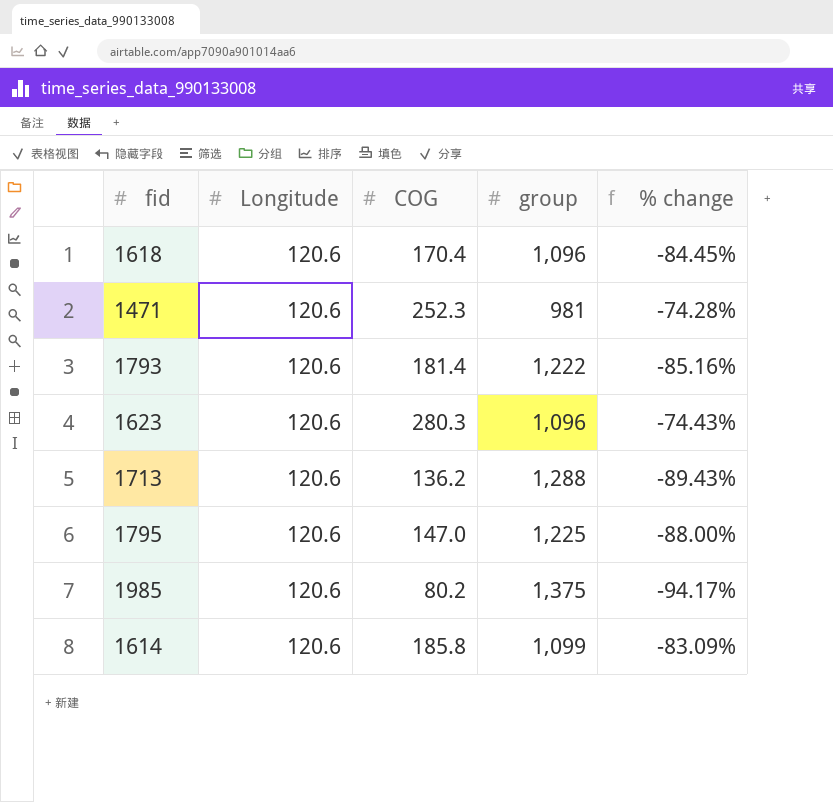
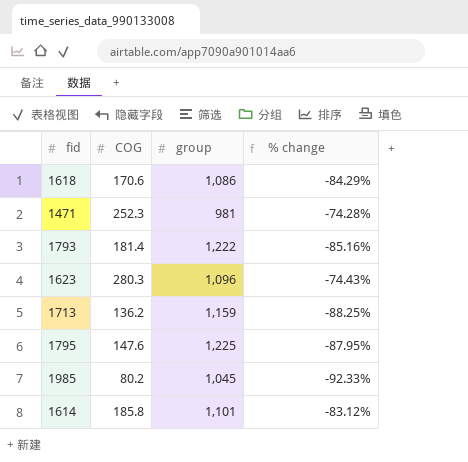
column Longitude | position: 2 -> none
1618 | COG: 170.4 -> 170.6
1618 | group: 1,096 -> 1,086
1618 | % change: -84.45% -> -84.29%
1713 | group: 1,288 -> 1,159
1713 | % change: -89.43% -> -88.25%
1795 | COG: 147.0 -> 147.6
1795 | % change: -88.00% -> -87.95%
1985 | group: 1,375 -> 1,045
1985 | % change: -94.17% -> -92.33%
1614 | group: 1,099 -> 1,101
1614 | % change: -83.09% -> -83.12%

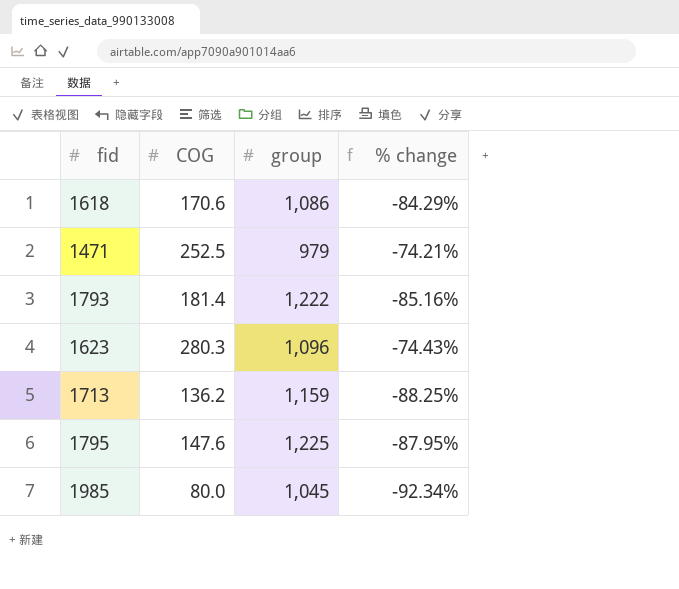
row 1614: 185.8 | 1,101 | -83.12% -> none
1471 | COG: 252.3 -> 252.5
1471 | group: 981 -> 979
1471 | % change: -74.28% -> -74.21%
1985 | COG: 80.2 -> 80.0
1985 | % change: -92.33% -> -92.34%

